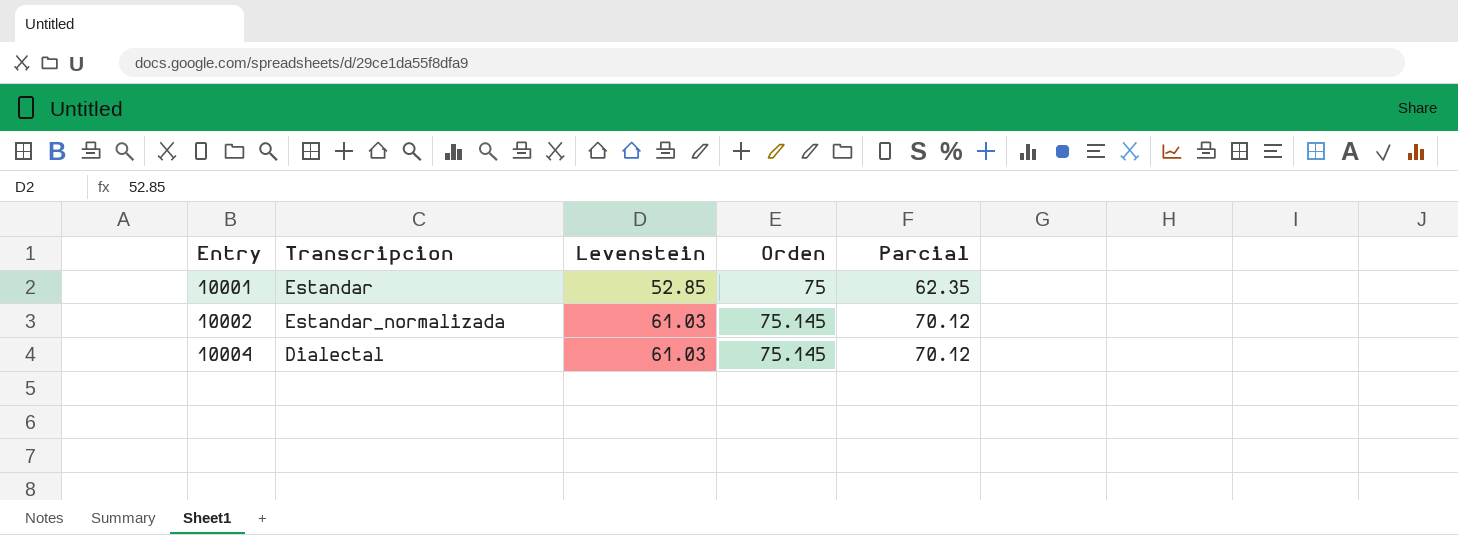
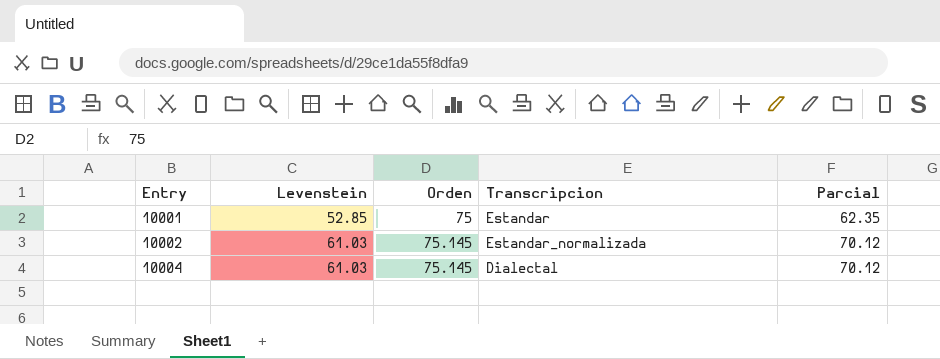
column Transcripcion | position: 2 -> 4

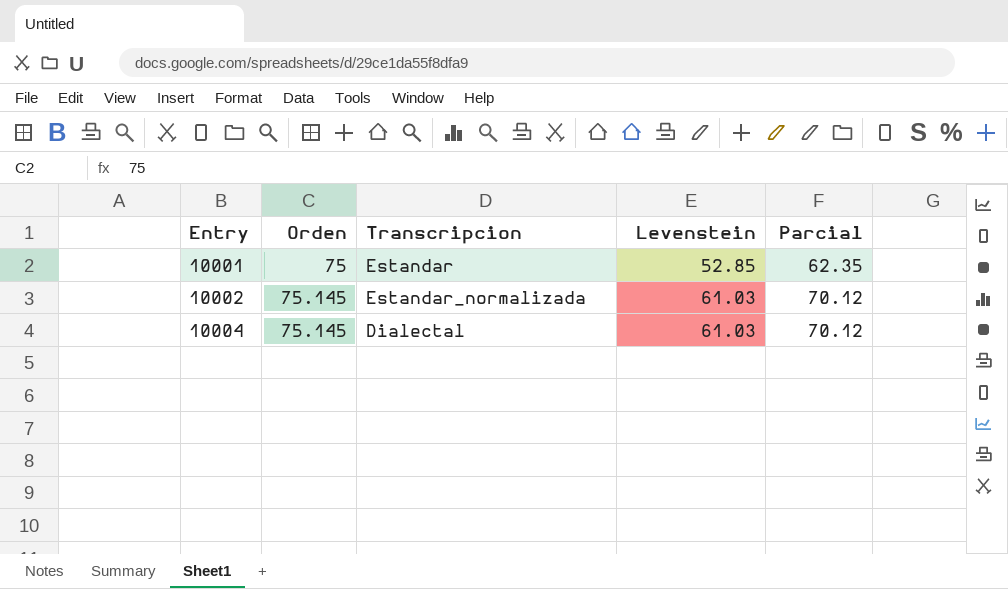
column Levenstein | position: 2 -> 4

